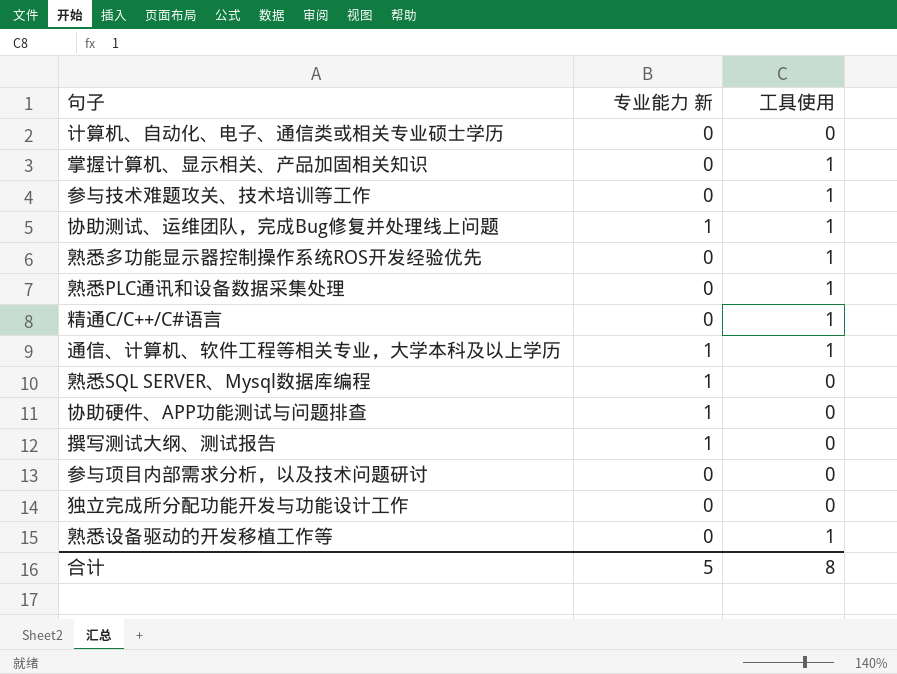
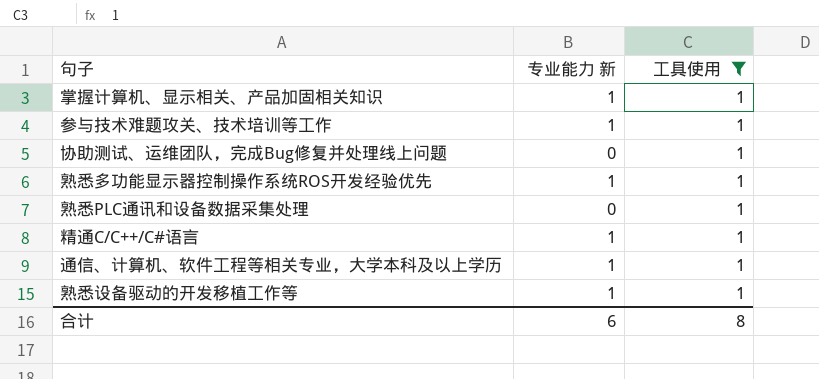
filter: none -> 工具使用 = 1
掌握计算机、显示相关、产品加固相关知识 | 专业能力 新: 0 -> 1
参与技术难题攻关、技术培训等工作 | 专业能力 新: 0 -> 1
协助测试、运维团队，完成Bug修复并处理线上问题 | 专业能力 新: 1 -> 0
熟悉多功能显示器控制操作系统ROS开发经验优先 | 专业能力 新: 0 -> 1
精通C/C++/C#语言 | 专业能力 新: 0 -> 1
熟悉设备驱动的开发移植工作等 | 专业能力 新: 0 -> 1
合计 | 专业能力 新: 5 -> 6

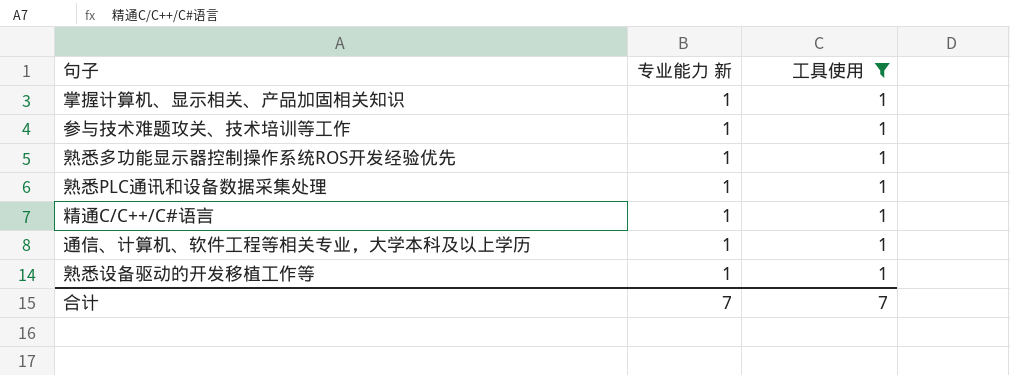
row 协助测试、运维团队，完成Bug修复并处理线上问题: 0 | 1 -> none
熟悉PLC通讯和设备数据采集处理 | 专业能力 新: 0 -> 1
合计 | 专业能力 新: 6 -> 7
合计 | 工具使用: 8 -> 7

